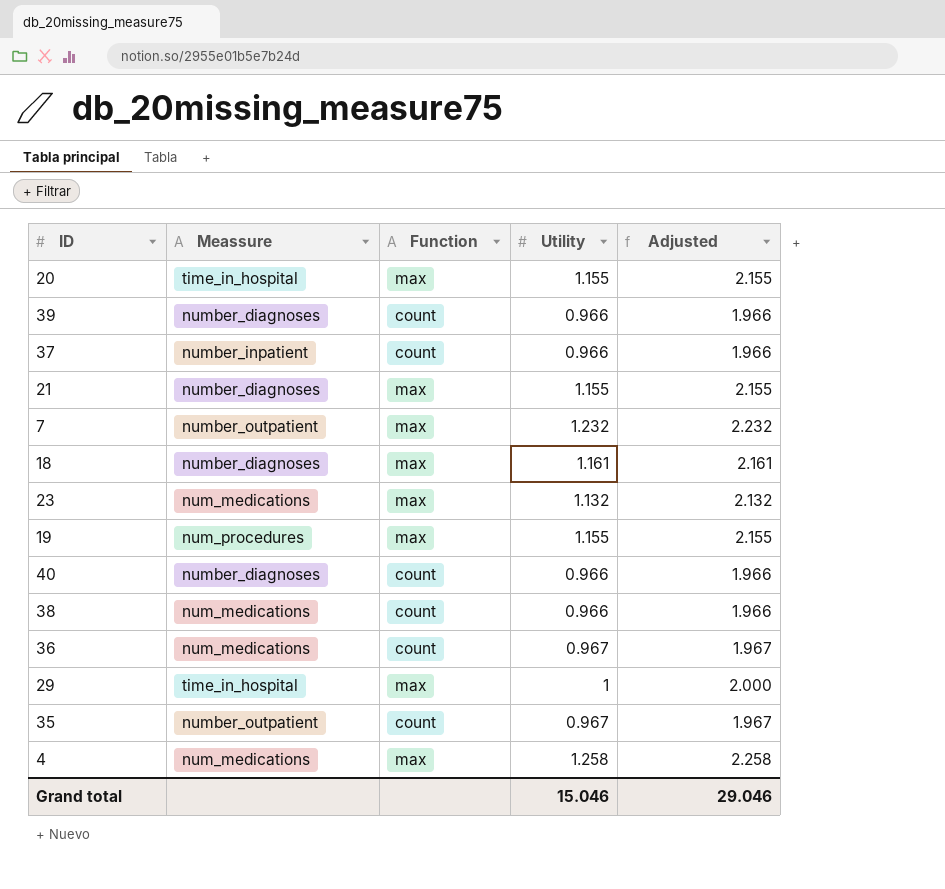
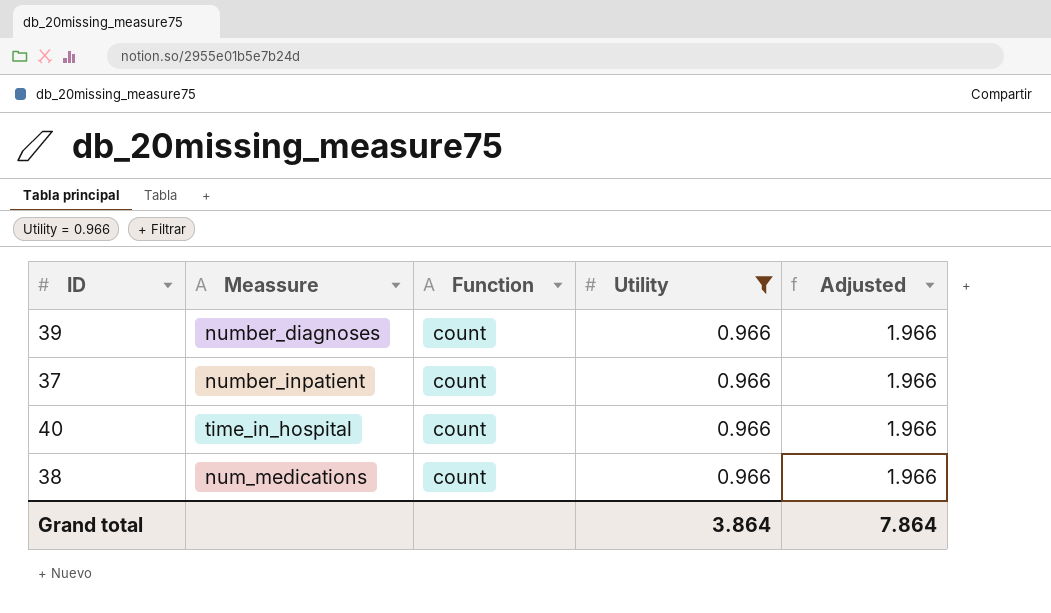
filter: none -> Utility = 0.966
40 | Meassure: number_diagnoses -> time_in_hospital
Grand total | Utility: 15.046 -> 3.864
Grand total | Adjusted: 29.046 -> 7.864

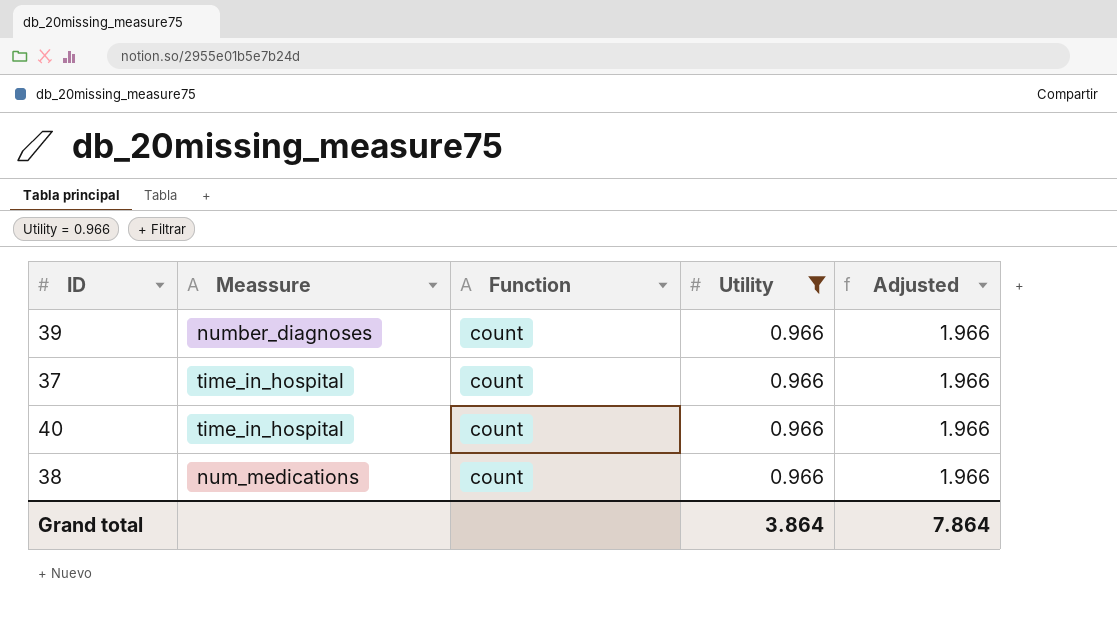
37 | Meassure: number_inpatient -> time_in_hospital

